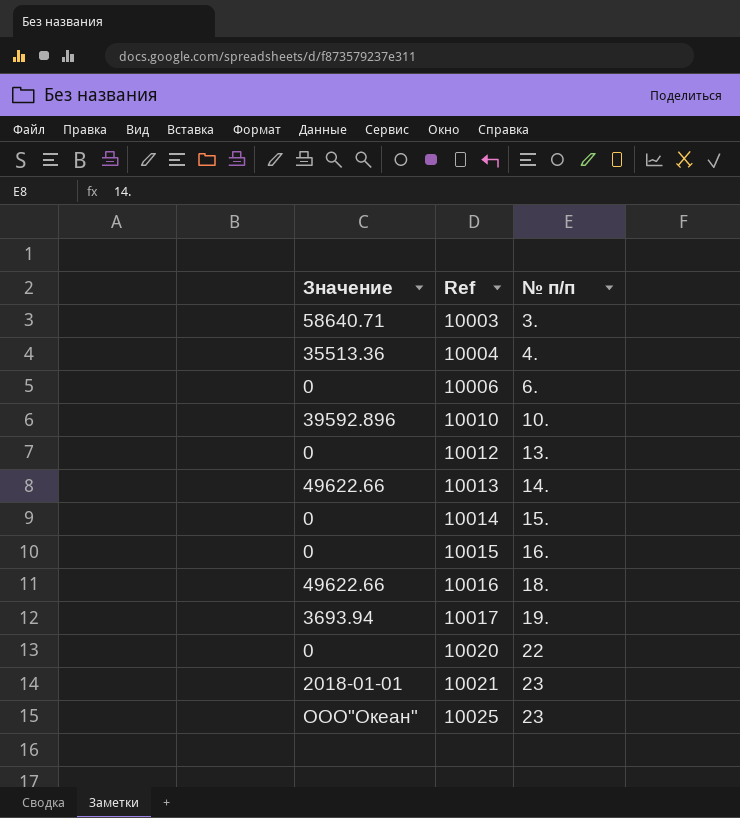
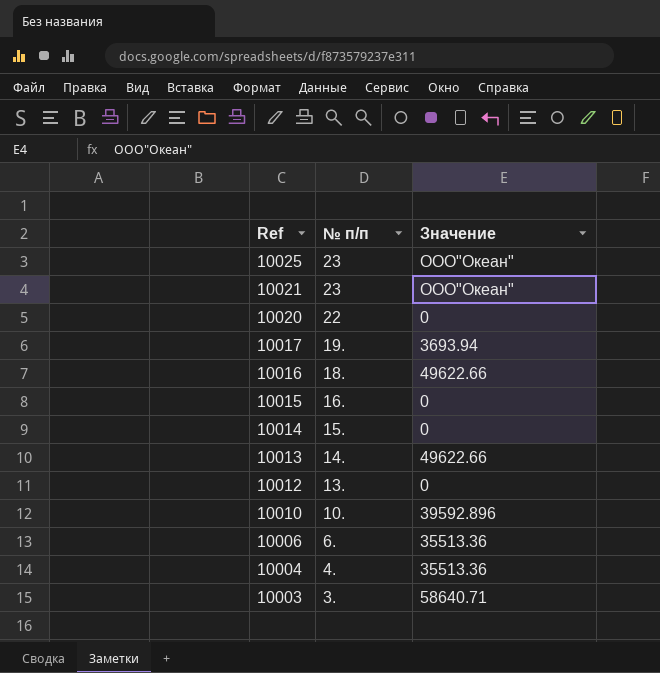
row order: Ref ascending -> Ref descending
column Значение | position: 1 -> 3
10021 | Значение: 2018-01-01 -> ООО"Океан"
10006 | Значение: 0 -> 35513.36

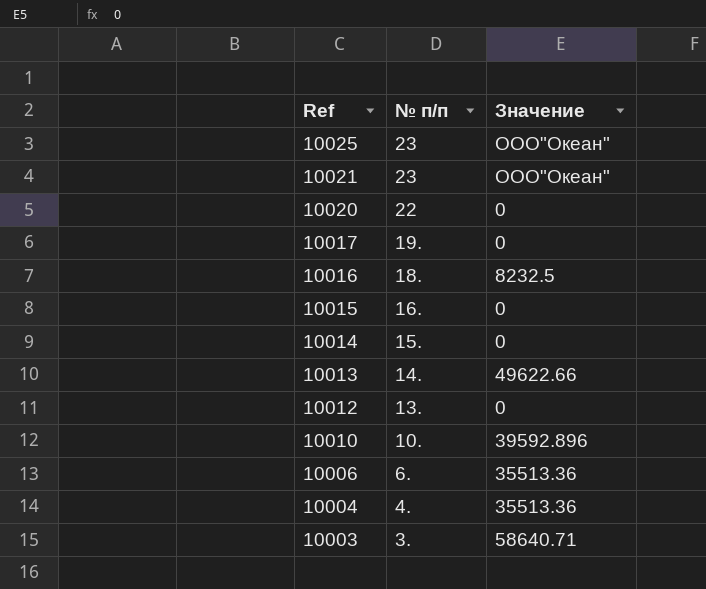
10017 | Значение: 3693.94 -> 0
10016 | Значение: 49622.66 -> 8232.5

